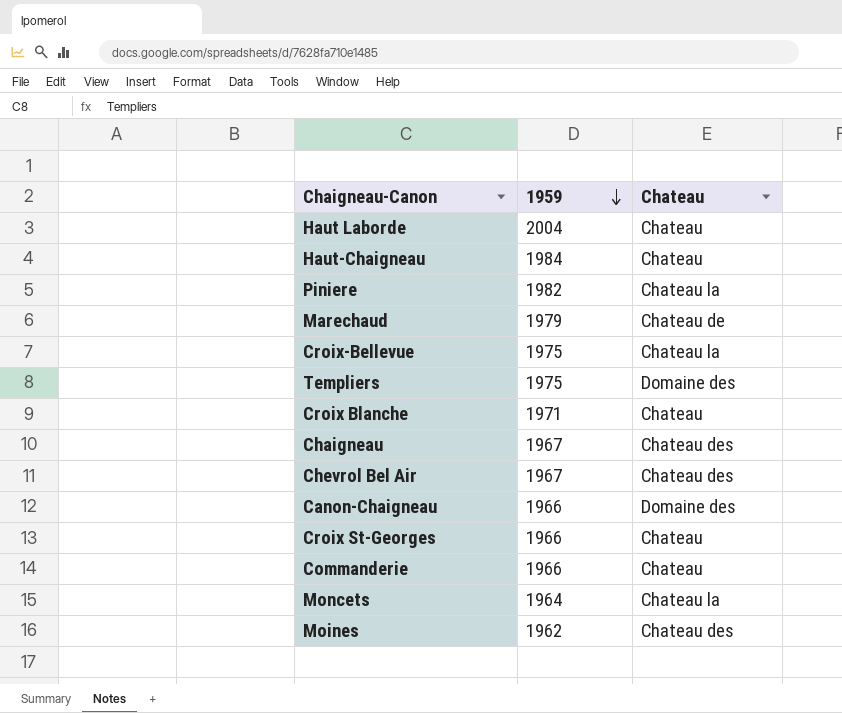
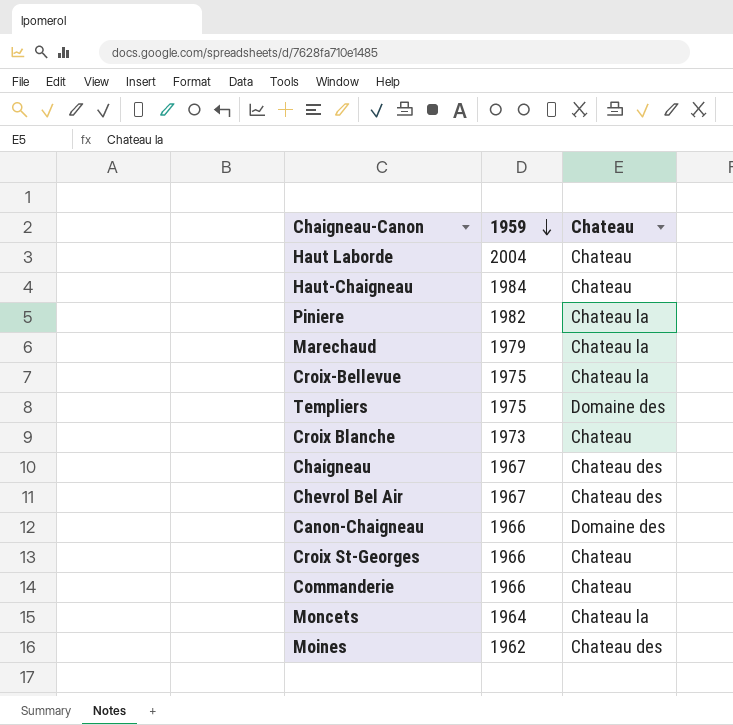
Marechaud | Chateau: Chateau de -> Chateau la
Croix Blanche | 1959: 1971 -> 1973

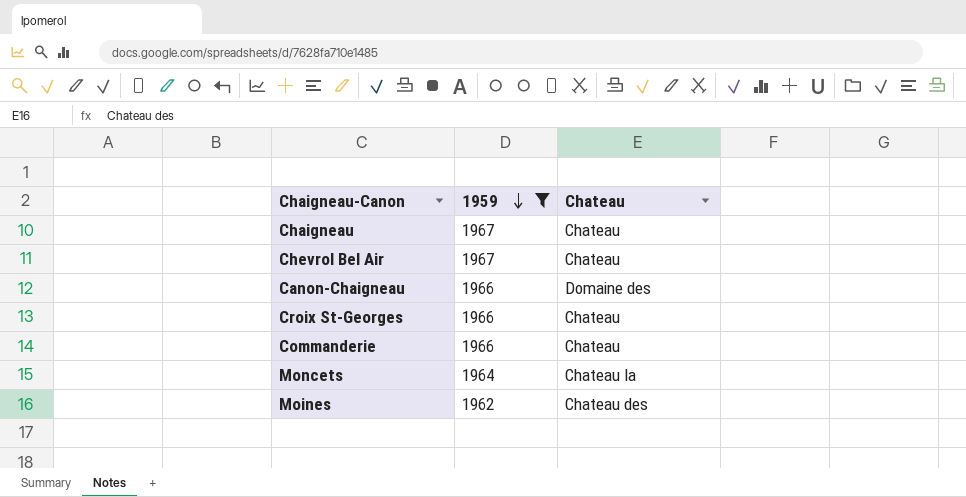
filter: none -> 1959 <= 1967
Chaigneau | Chateau: Chateau des -> Chateau
Chevrol Bel Air | Chateau: Chateau des -> Chateau

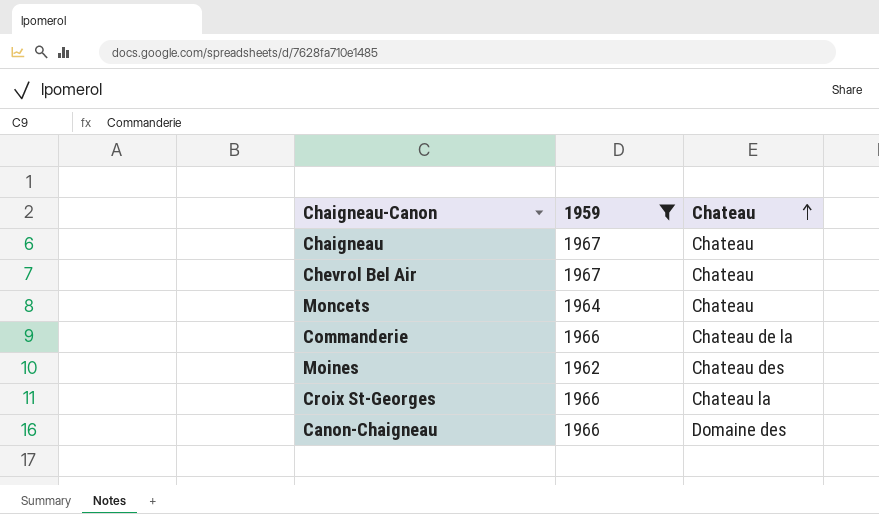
row order: 1959 descending -> Chateau ascending
Moncets | Chateau: Chateau la -> Chateau
Commanderie | Chateau: Chateau -> Chateau de la
Croix St-Georges | Chateau: Chateau -> Chateau la

